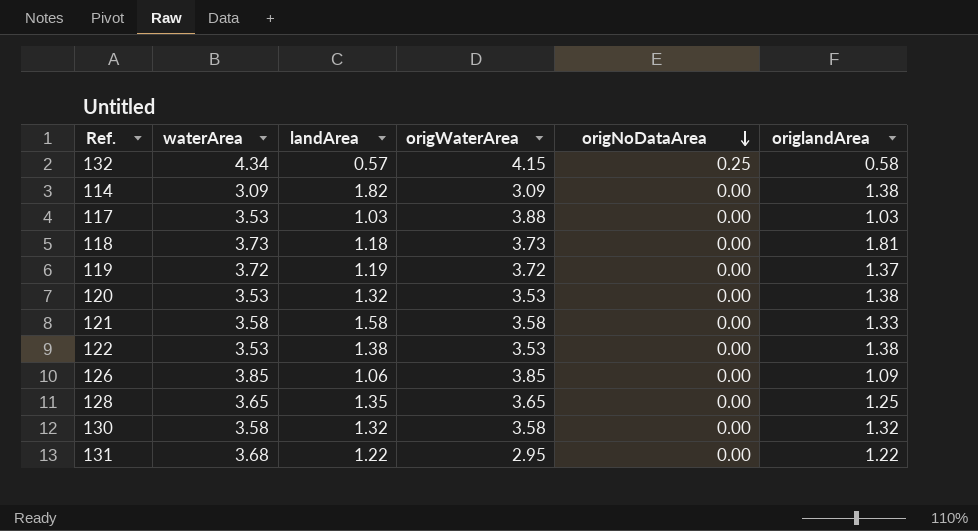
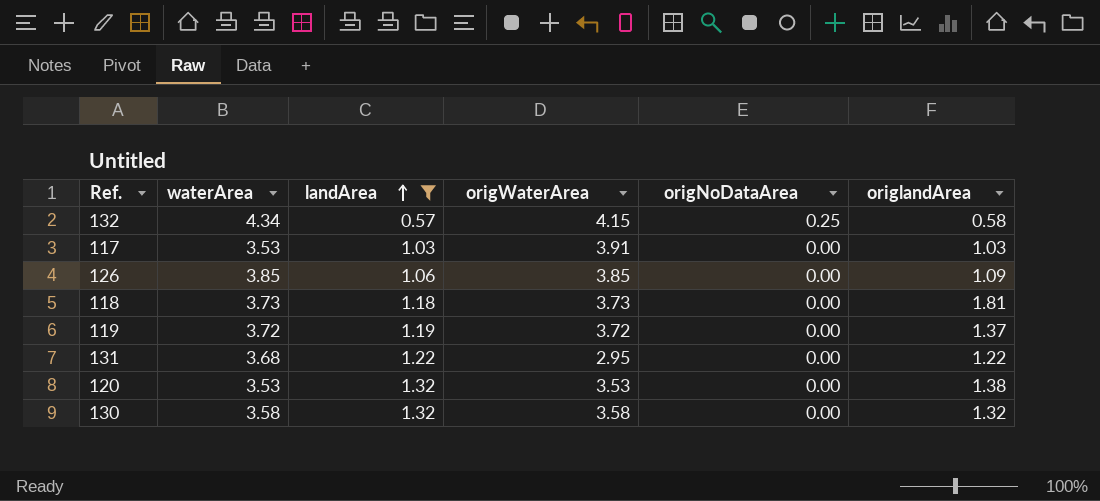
filter: none -> landArea <= 1.32
row order: origNoDataArea descending -> landArea ascending
117 | origWaterArea: 3.88 -> 3.91

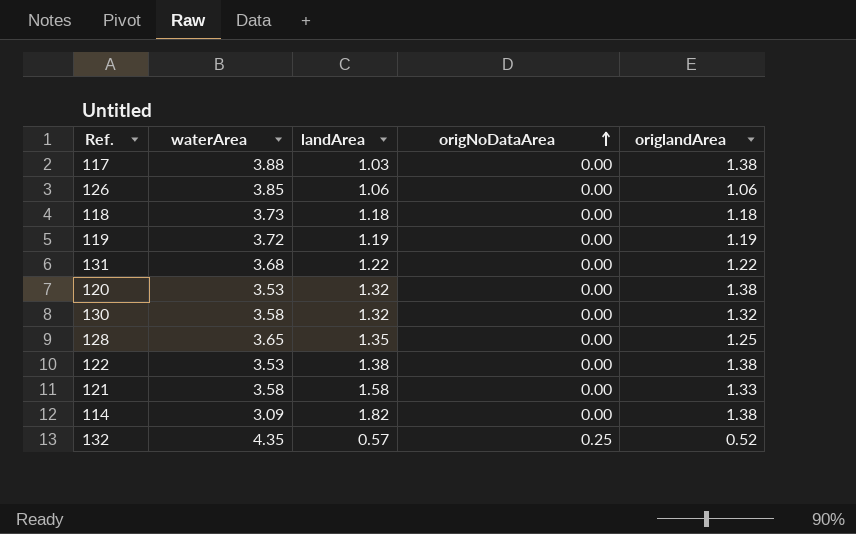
filter: landArea <= 1.32 -> none
row order: landArea ascending -> origNoDataArea ascending
column origWaterArea | position: 4 -> none
117 | waterArea: 3.53 -> 3.88
117 | origlandArea: 1.03 -> 1.38
126 | origlandArea: 1.09 -> 1.06
118 | origlandArea: 1.81 -> 1.18
119 | origlandArea: 1.37 -> 1.19
132 | waterArea: 4.34 -> 4.35
132 | origlandArea: 0.58 -> 0.52

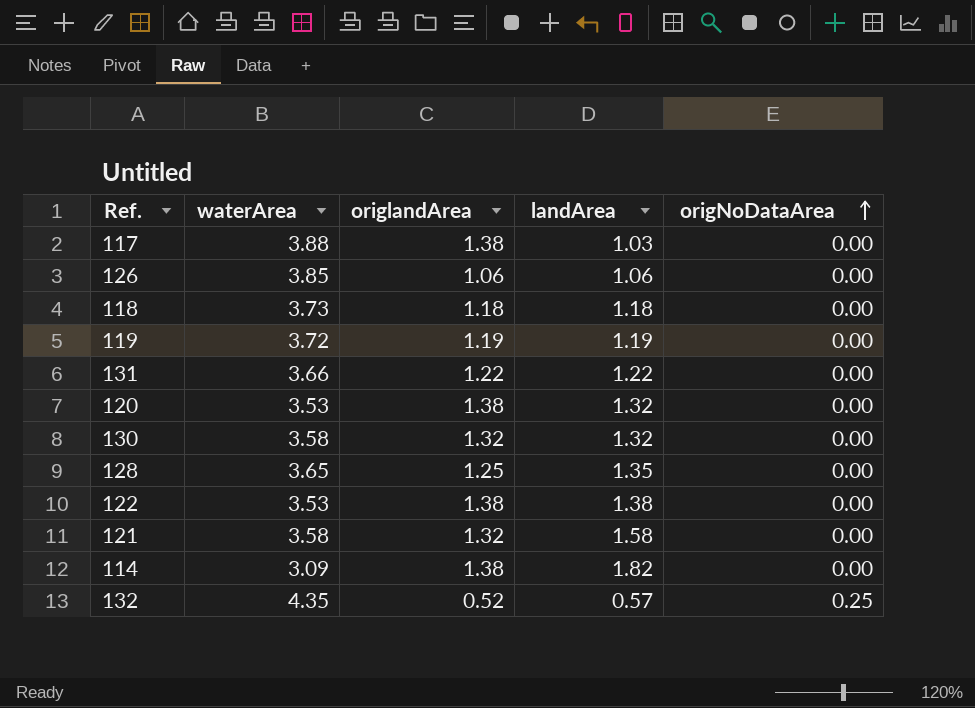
column origlandArea | position: 5 -> 3
131 | waterArea: 3.68 -> 3.66
121 | origlandArea: 1.33 -> 1.32

